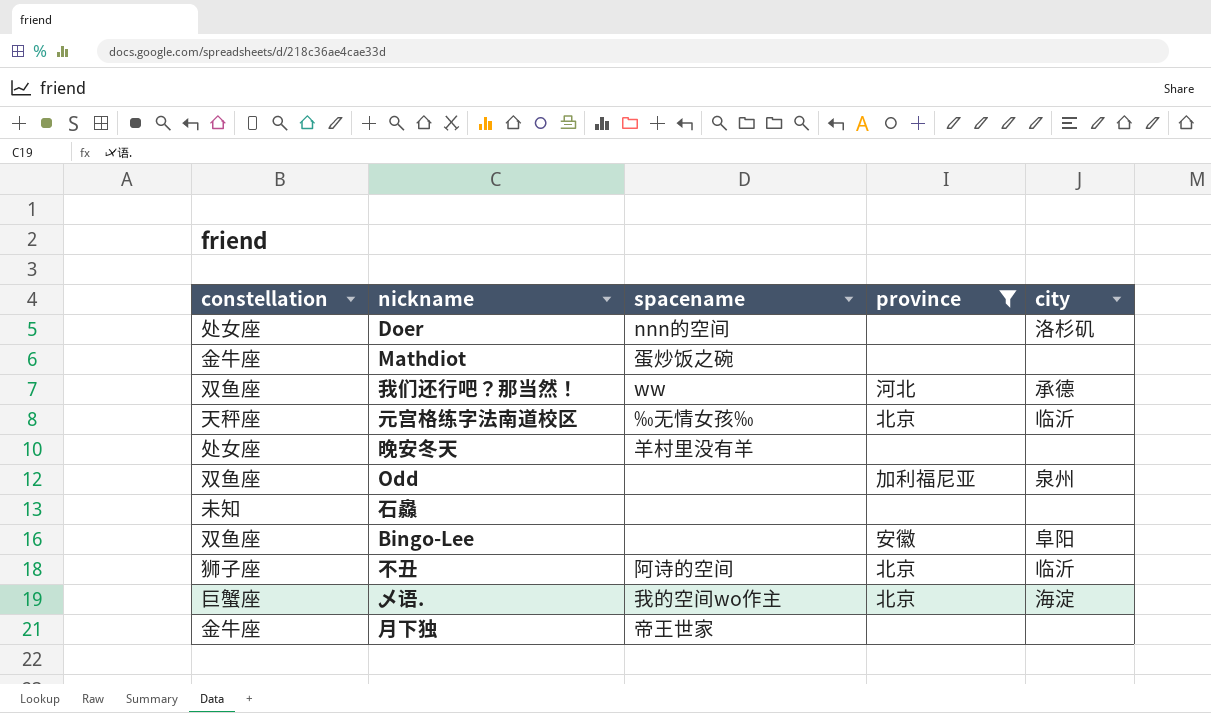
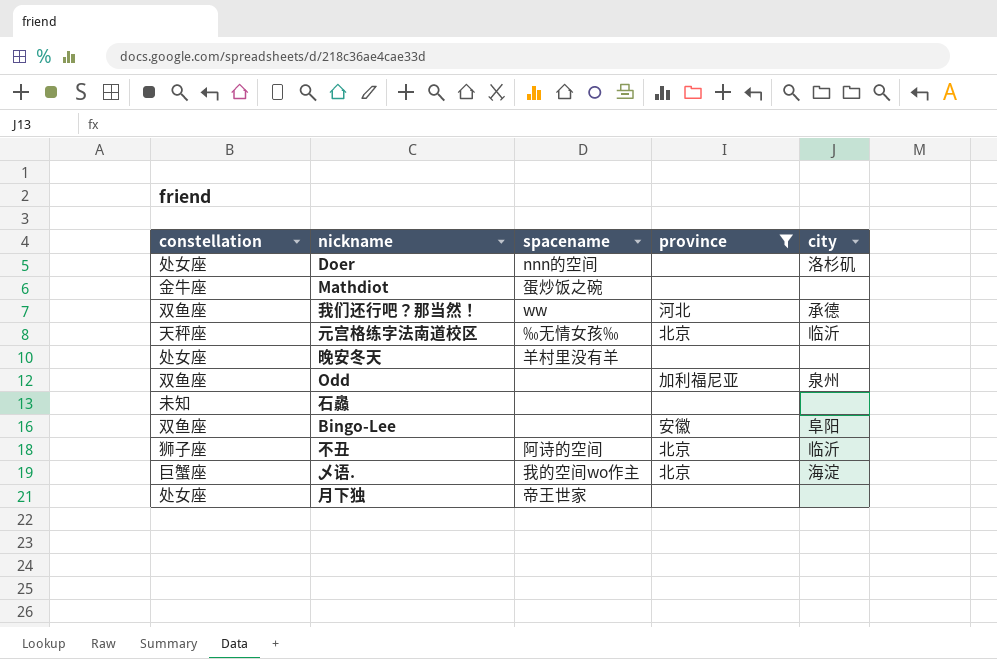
月下独 | constellation: 金牛座 -> 处女座

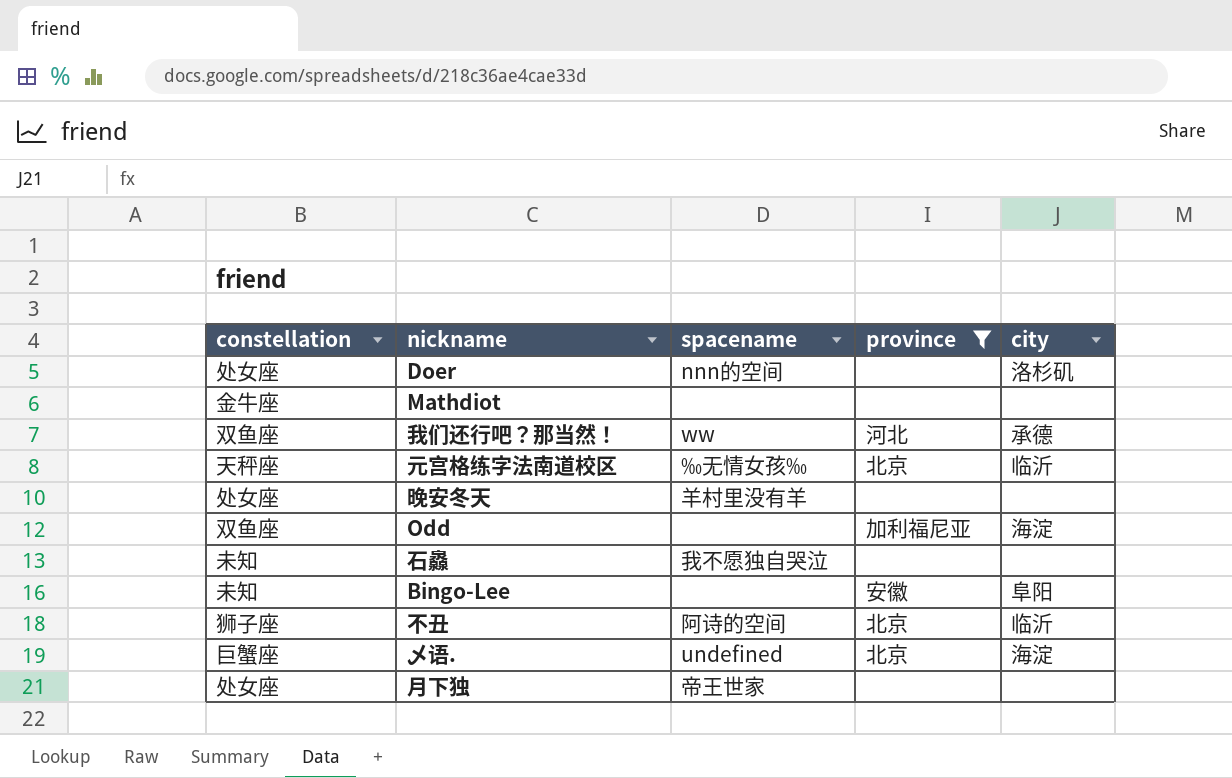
Mathdiot | spacename: 蛋炒饭之碗 -> none
Odd | city: 泉州 -> 海淀
石灥 | spacename: none -> 我不愿独自哭泣
Bingo-Lee | constellation: 双鱼座 -> 未知
乄语. | spacename: 我的空间wo作主 -> undefined

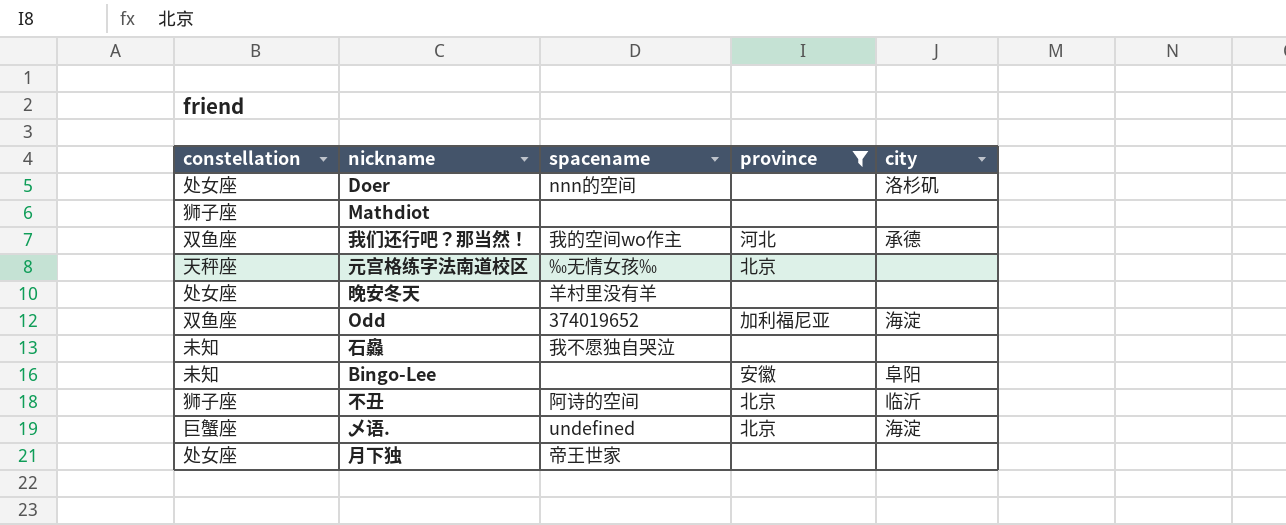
Mathdiot | constellation: 金牛座 -> 狮子座
我们还行吧？那当然！ | spacename: ww -> 我的空间wo作主
元宫格练字法南道校区 | city: 临沂 -> none
Odd | spacename: none -> 374019652

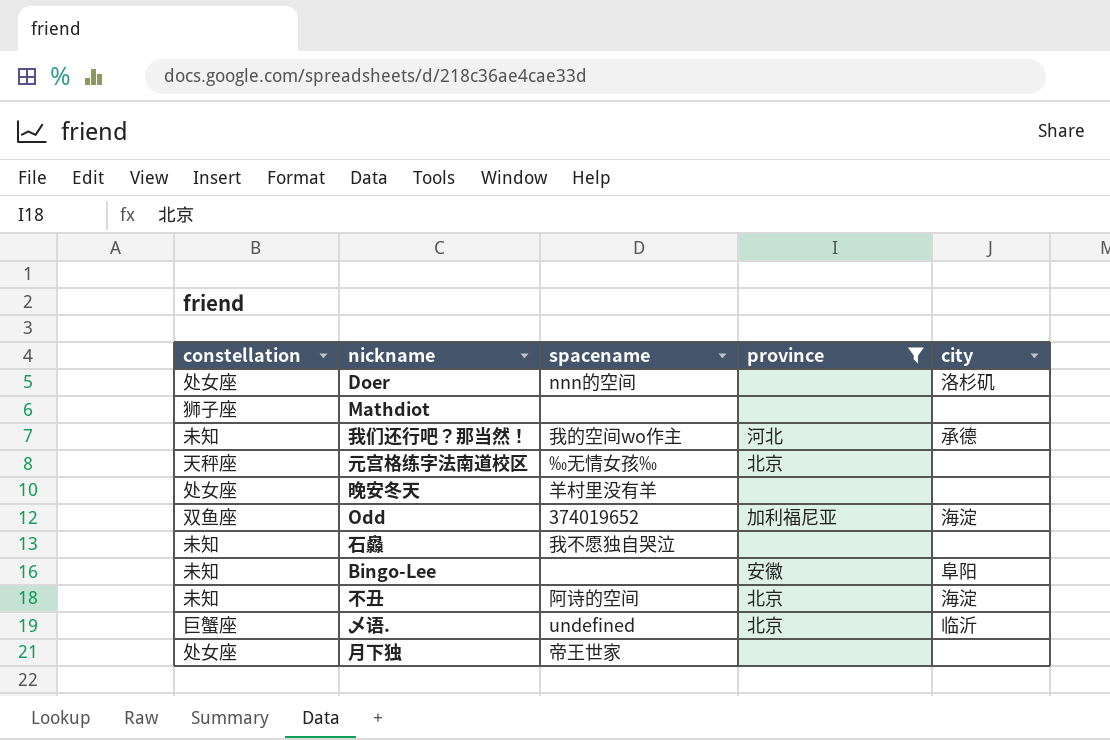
我们还行吧？那当然！ | constellation: 双鱼座 -> 未知
不丑 | constellation: 狮子座 -> 未知
不丑 | city: 临沂 -> 海淀
乄语. | city: 海淀 -> 临沂

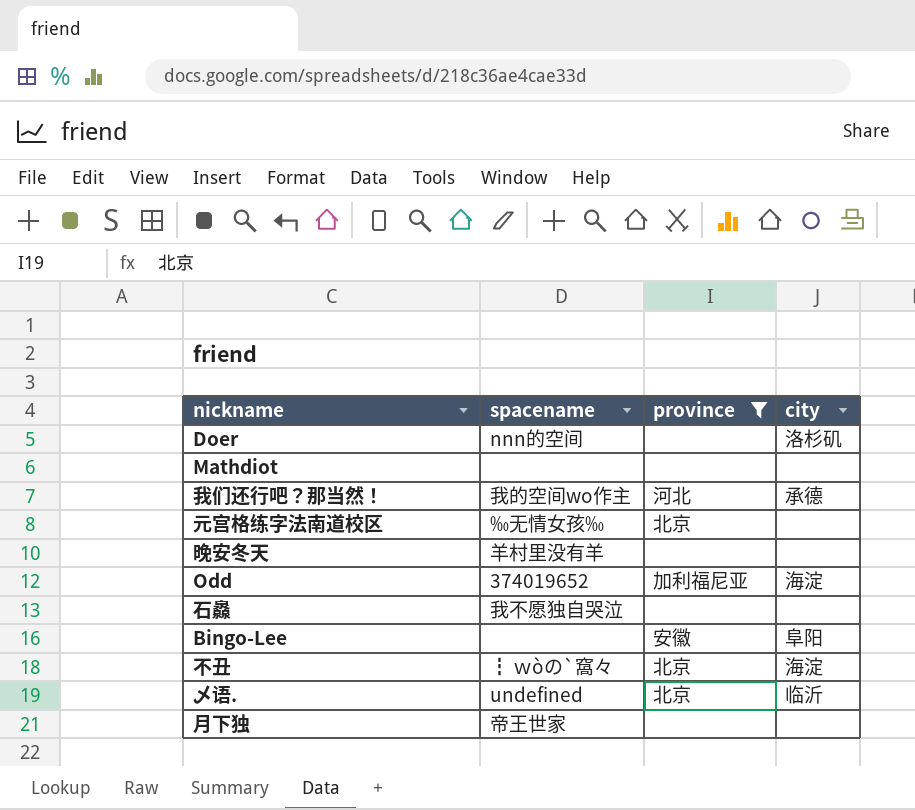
column constellation | position: 1 -> none
不丑 | spacename: 阿诗的空间 -> ┇ ｗòの`窩々

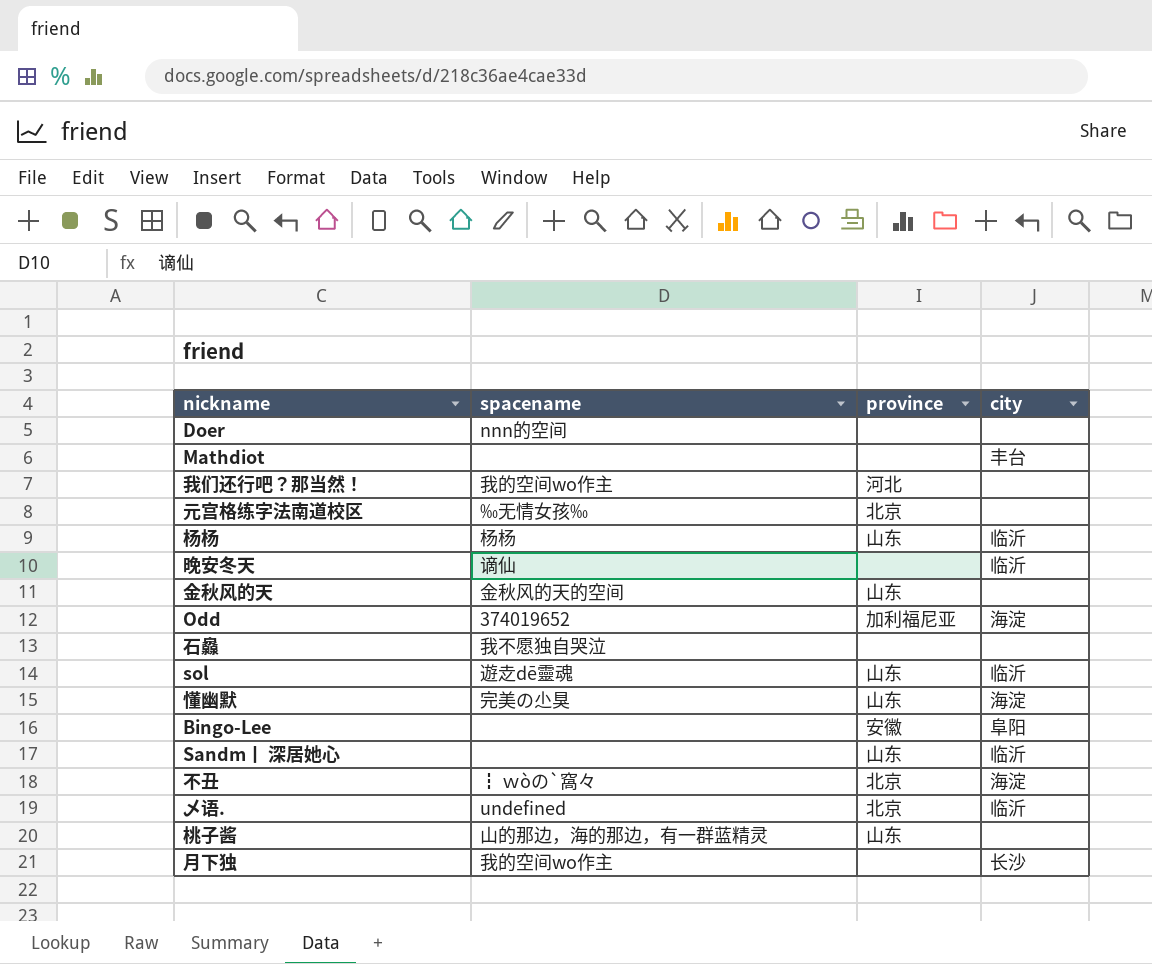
filter: province != 山东 -> none
Doer | city: 洛杉矶 -> none
Mathdiot | city: none -> 丰台
我们还行吧？那当然！ | city: 承德 -> none
晚安冬天 | spacename: 羊村里没有羊 -> 谪仙
晚安冬天 | city: none -> 临沂
月下独 | spacename: 帝王世家 -> 我的空间wo作主
月下独 | city: none -> 长沙

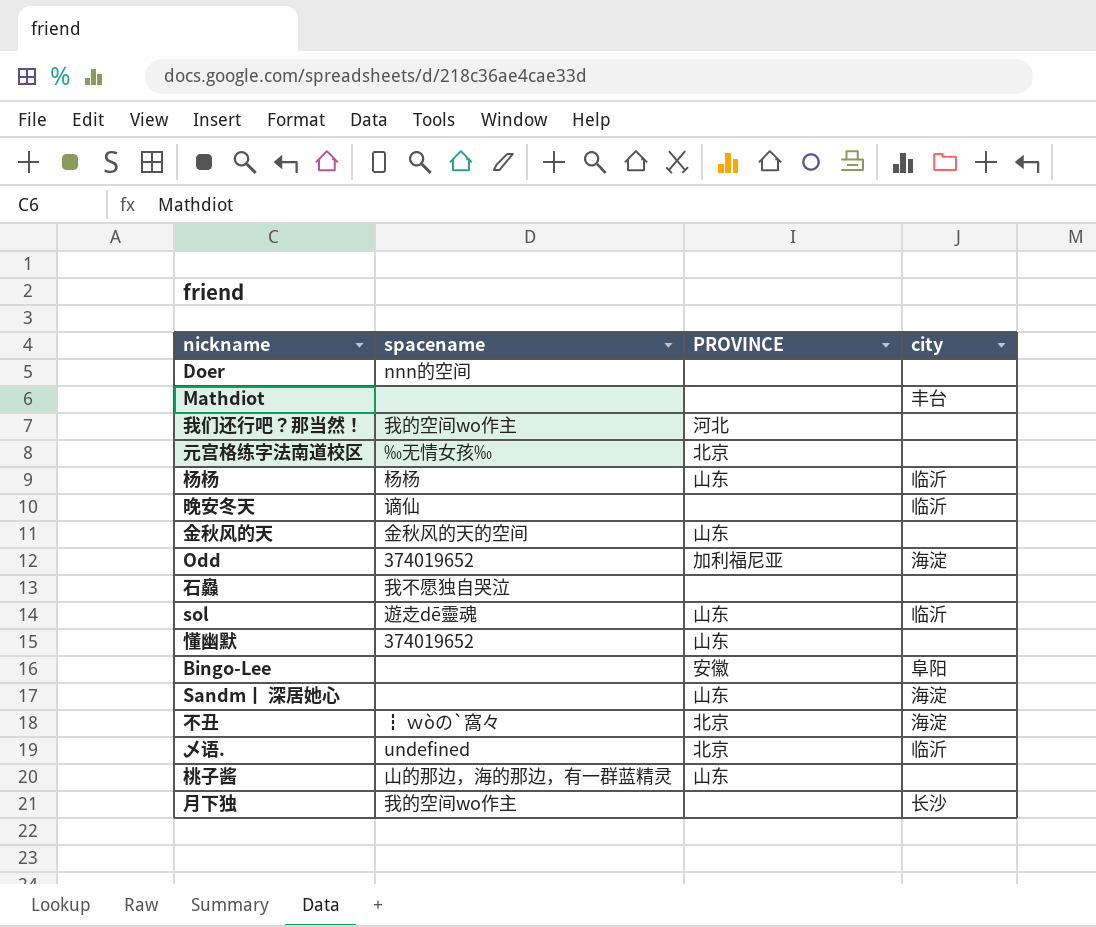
column name: province -> PROVINCE
懂幽默 | spacename: 完美の尐狊 -> 374019652
懂幽默 | city: 海淀 -> none
Sandm丨 深居她心 | city: 临沂 -> 海淀

